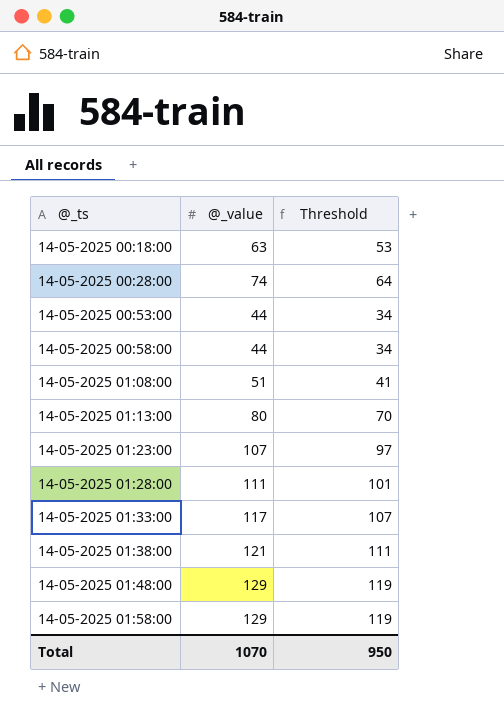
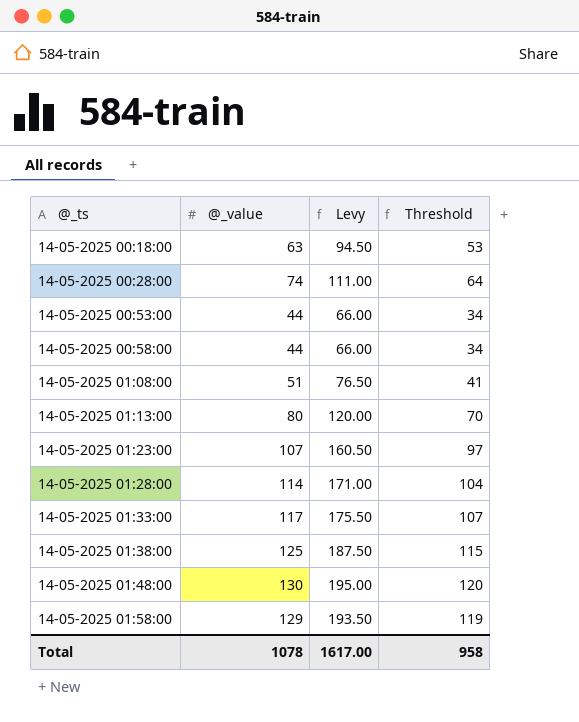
column Levy | formula: none -> [@_value] * 1.5
14-05-2025 01:28:00 | @_value: 111 -> 114
14-05-2025 01:28:00 | Threshold: 101 -> 104
14-05-2025 01:38:00 | @_value: 121 -> 125
14-05-2025 01:38:00 | Threshold: 111 -> 115
14-05-2025 01:48:00 | @_value: 129 -> 130
14-05-2025 01:48:00 | Threshold: 119 -> 120
Total | @_value: 1070 -> 1078
Total | Threshold: 950 -> 958

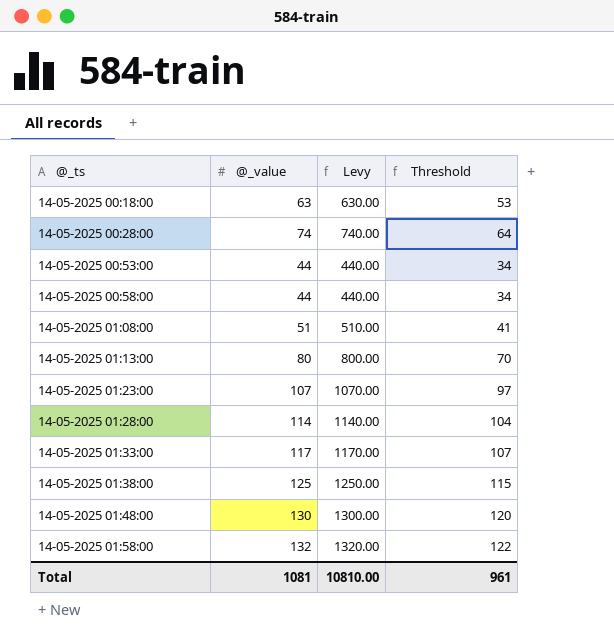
column Levy | formula: [@_value] * 1.5 -> [@_value] * 10
14-05-2025 01:58:00 | @_value: 129 -> 132
14-05-2025 01:58:00 | Threshold: 119 -> 122
Total | @_value: 1078 -> 1081
Total | Levy: 1617.00 -> 10810.00
Total | Threshold: 958 -> 961

